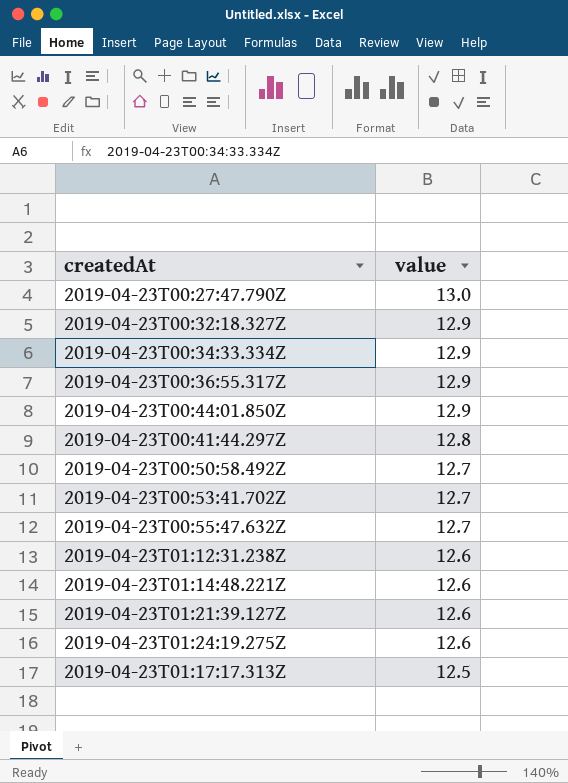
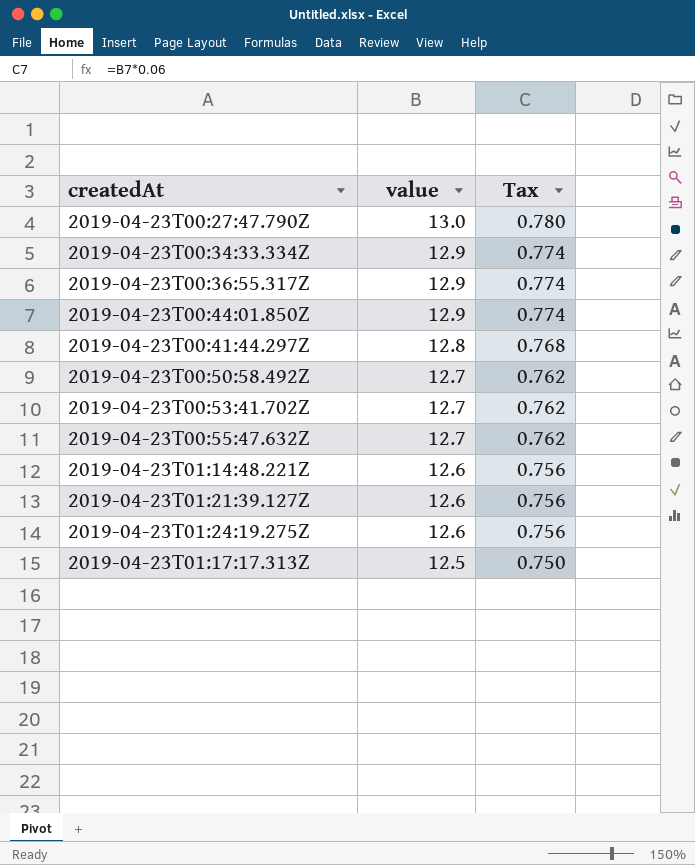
column Tax | formula: none -> [value] * 0.06
row 2019-04-23T00:32:18.327Z: 12.9 -> none
row 2019-04-23T01:12:31.238Z: 12.6 -> none

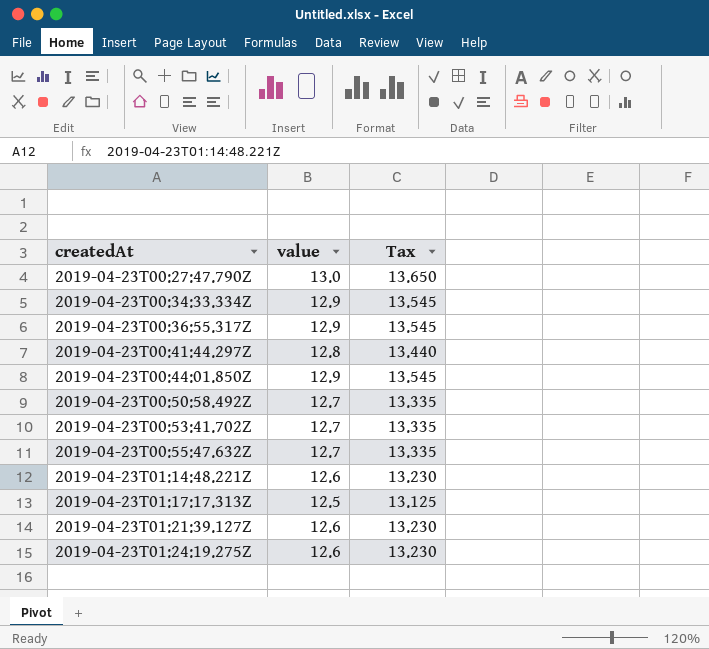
row order: value descending -> createdAt ascending
column Tax | formula: [value] * 0.06 -> [value] * 1.05

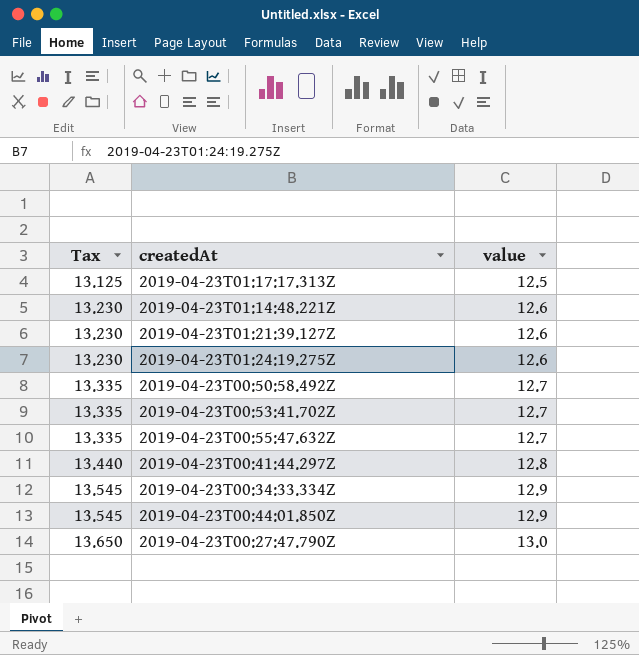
row order: createdAt ascending -> Tax ascending
column Tax | position: 3 -> 1
row 2019-04-23T00:36:55.317Z: 12.9 | 13.545 -> none

